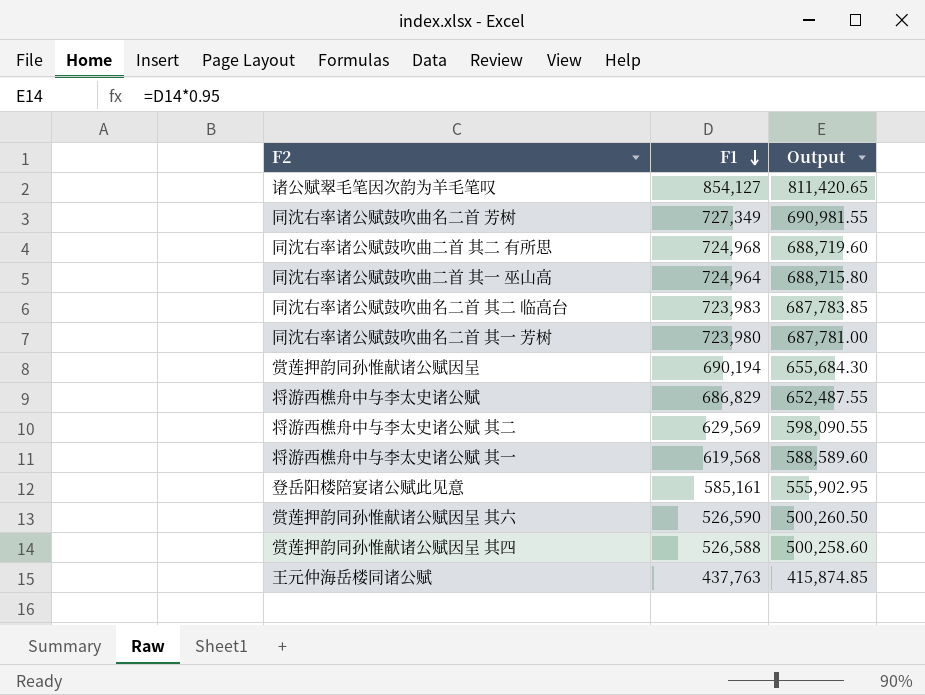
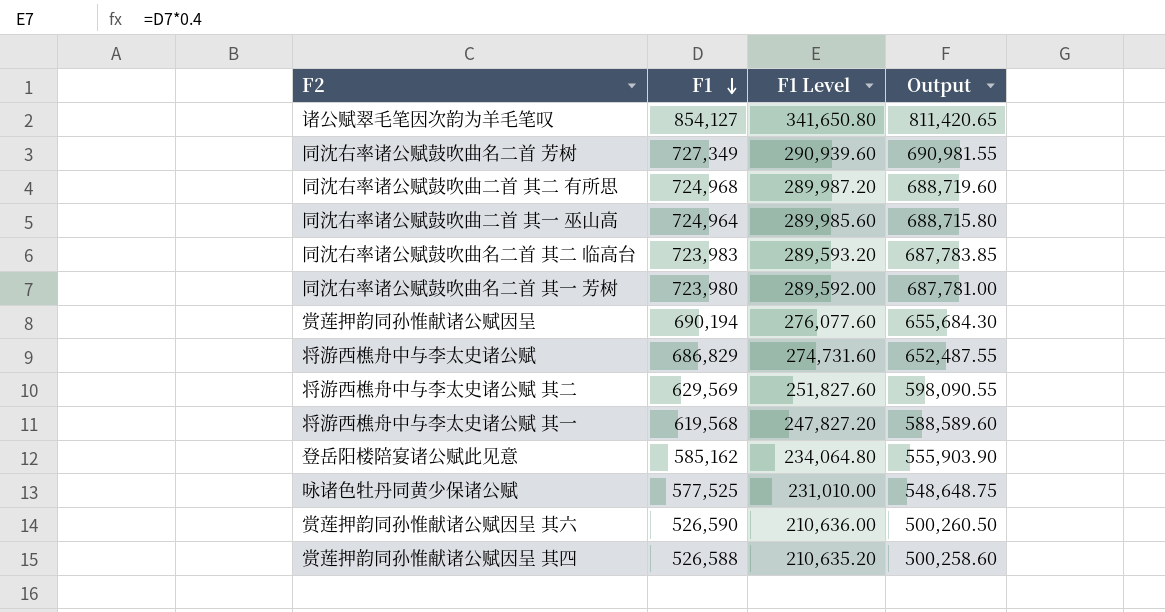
column F1 Level | formula: none -> [F1] * 0.4
row 王元仲海岳楼同诸公赋: 437,763 | 415,874.85 -> none
登岳阳楼陪宴诸公赋此见意 | F1: 585,161 -> 585,162
登岳阳楼陪宴诸公赋此见意 | Output: 555,902.95 -> 555,903.90
row 咏诸色牡丹同黄少保诸公赋: none -> 577,525 | 231,010.00 | 548,648.75

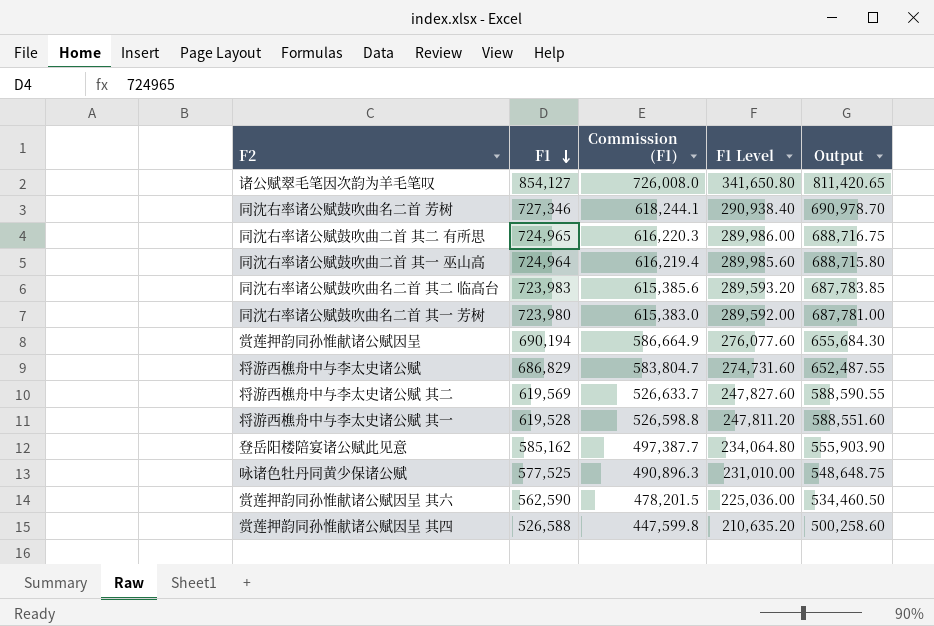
column Commission (F1) | formula: none -> [F1] * 0.85
同沈右率诸公赋鼓吹曲名二首 芳树 | F1: 727,349 -> 727,346
同沈右率诸公赋鼓吹曲名二首 芳树 | F1 Level: 290,939.60 -> 290,938.40
同沈右率诸公赋鼓吹曲名二首 芳树 | Output: 690,981.55 -> 690,978.70
同沈右率诸公赋鼓吹曲二首 其二 有所思 | F1: 724,968 -> 724,965
同沈右率诸公赋鼓吹曲二首 其二 有所思 | F1 Level: 289,987.20 -> 289,986.00
同沈右率诸公赋鼓吹曲二首 其二 有所思 | Output: 688,719.60 -> 688,716.75
将游西樵舟中与李太史诸公赋 其二 | F1: 629,569 -> 619,569
将游西樵舟中与李太史诸公赋 其二 | F1 Level: 251,827.60 -> 247,827.60
将游西樵舟中与李太史诸公赋 其二 | Output: 598,090.55 -> 588,590.55
将游西樵舟中与李太史诸公赋 其一 | F1: 619,568 -> 619,528
将游西樵舟中与李太史诸公赋 其一 | F1 Level: 247,827.20 -> 247,811.20
将游西樵舟中与李太史诸公赋 其一 | Output: 588,589.60 -> 588,551.60
赏莲押韵同孙惟献诸公赋因呈 其六 | F1: 526,590 -> 562,590
赏莲押韵同孙惟献诸公赋因呈 其六 | F1 Level: 210,636.00 -> 225,036.00
赏莲押韵同孙惟献诸公赋因呈 其六 | Output: 500,260.50 -> 534,460.50

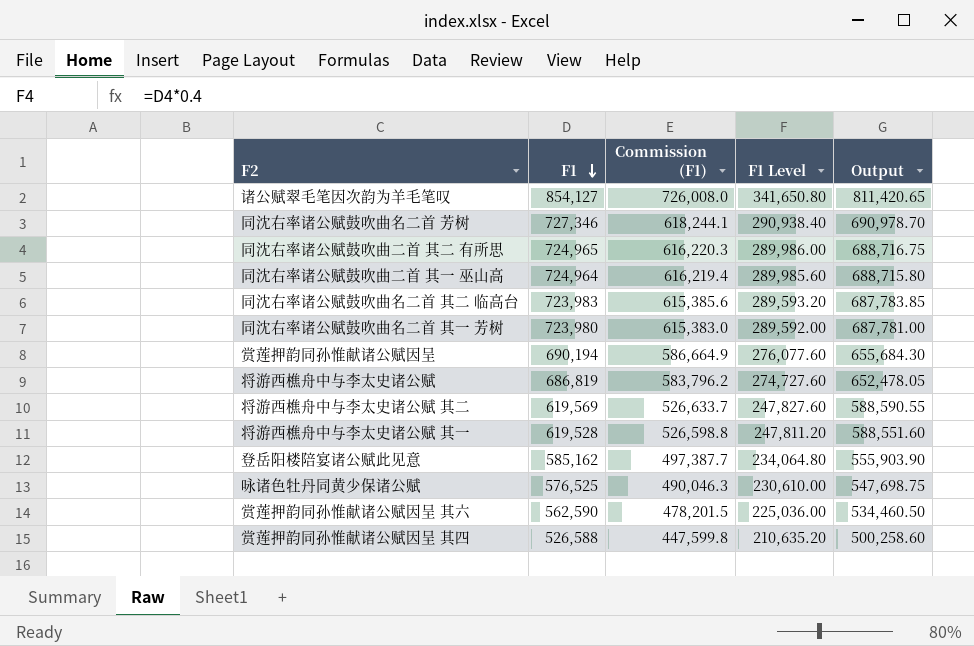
将游西樵舟中与李太史诸公赋 | F1: 686,829 -> 686,819
将游西樵舟中与李太史诸公赋 | Commission (F1): 583,804.7 -> 583,796.2
将游西樵舟中与李太史诸公赋 | F1 Level: 274,731.60 -> 274,727.60
将游西樵舟中与李太史诸公赋 | Output: 652,487.55 -> 652,478.05
咏诸色牡丹同黄少保诸公赋 | F1: 577,525 -> 576,525
咏诸色牡丹同黄少保诸公赋 | Commission (F1): 490,896.3 -> 490,046.3
咏诸色牡丹同黄少保诸公赋 | F1 Level: 231,010.00 -> 230,610.00
咏诸色牡丹同黄少保诸公赋 | Output: 548,648.75 -> 547,698.75

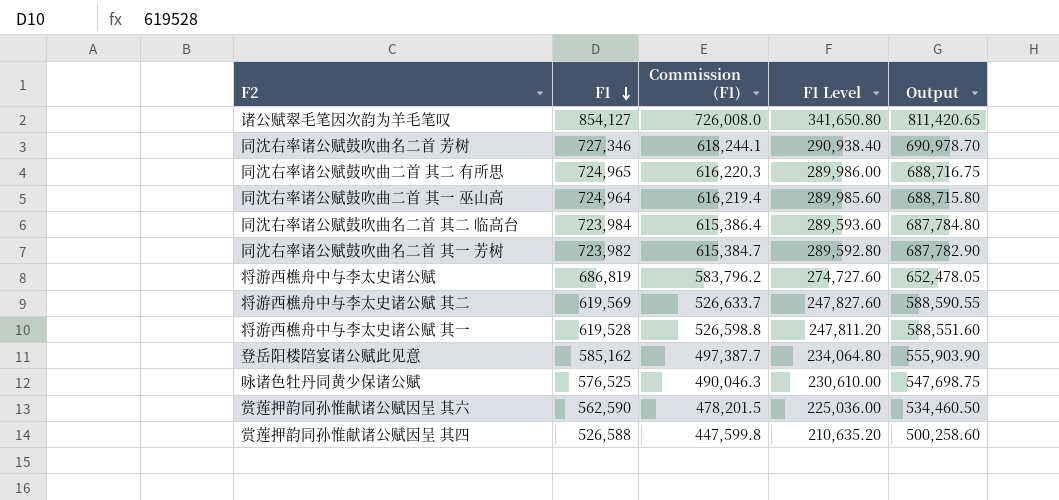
row 赏莲押韵同孙惟献诸公赋因呈: 690,194 | 586,664.9 | 276,077.60 | 655,684.30 -> none
同沈右率诸公赋鼓吹曲名二首 其二 临高台 | F1: 723,983 -> 723,984
同沈右率诸公赋鼓吹曲名二首 其二 临高台 | Commission (F1): 615,385.6 -> 615,386.4
同沈右率诸公赋鼓吹曲名二首 其二 临高台 | F1 Level: 289,593.20 -> 289,593.60
同沈右率诸公赋鼓吹曲名二首 其二 临高台 | Output: 687,783.85 -> 687,784.80
同沈右率诸公赋鼓吹曲名二首 其一 芳树 | F1: 723,980 -> 723,982
同沈右率诸公赋鼓吹曲名二首 其一 芳树 | Commission (F1): 615,383.0 -> 615,384.7
同沈右率诸公赋鼓吹曲名二首 其一 芳树 | F1 Level: 289,592.00 -> 289,592.80
同沈右率诸公赋鼓吹曲名二首 其一 芳树 | Output: 687,781.00 -> 687,782.90

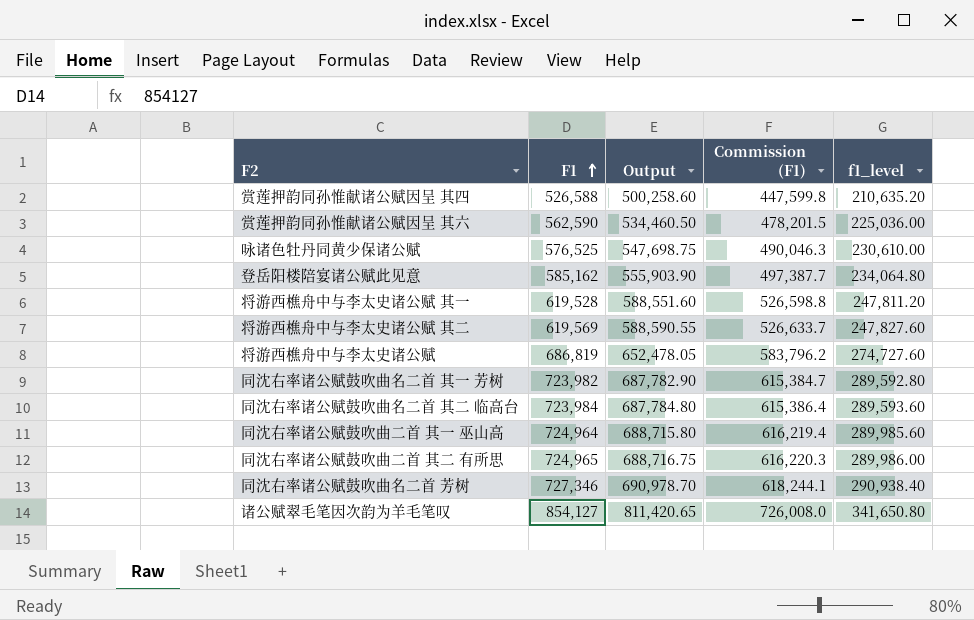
row order: F1 descending -> F1 ascending
column Output | position: 5 -> 3
column name: F1 Level -> f1_level

